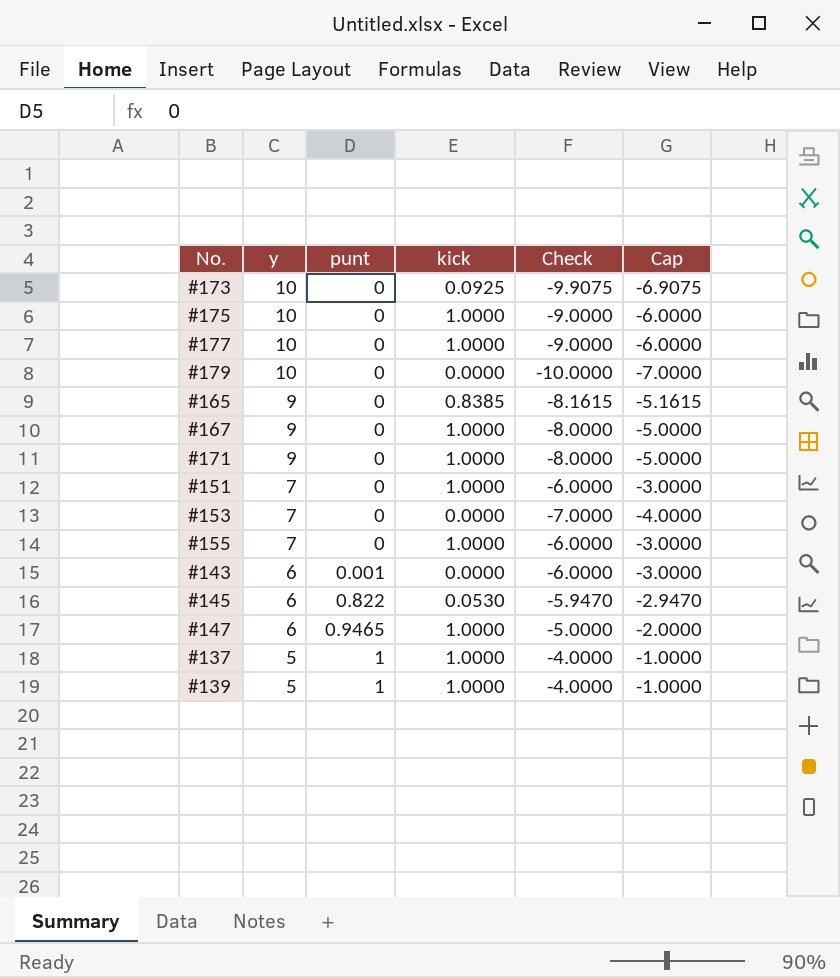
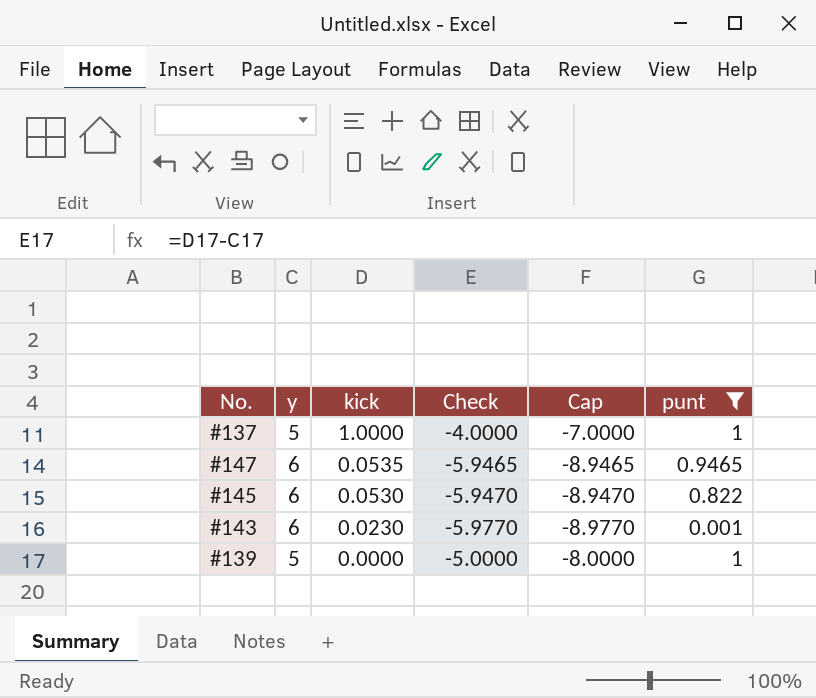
filter: none -> punt != 0
row order: y descending -> kick descending
column Cap | formula: [Check] + 3 -> [Check] - 3
column punt | position: 3 -> 6
#147 | kick: 1.0000 -> 0.0535
#147 | Check: -5.0000 -> -5.9465
#143 | kick: 0.0000 -> 0.0230
#143 | Check: -6.0000 -> -5.9770
#139 | kick: 1.0000 -> 0.0000
#139 | Check: -4.0000 -> -5.0000

